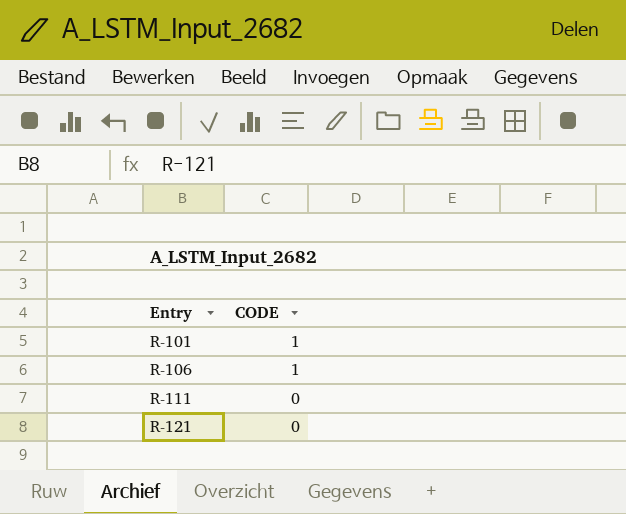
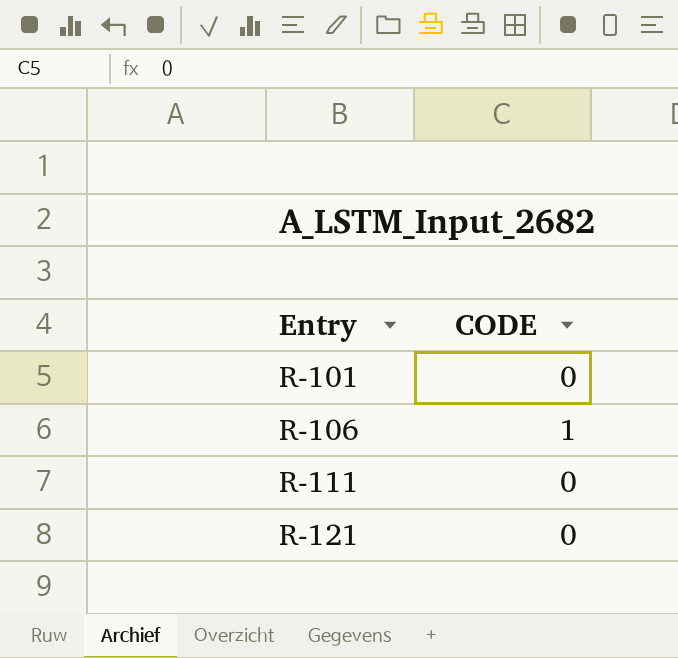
R-101 | CODE: 1 -> 0

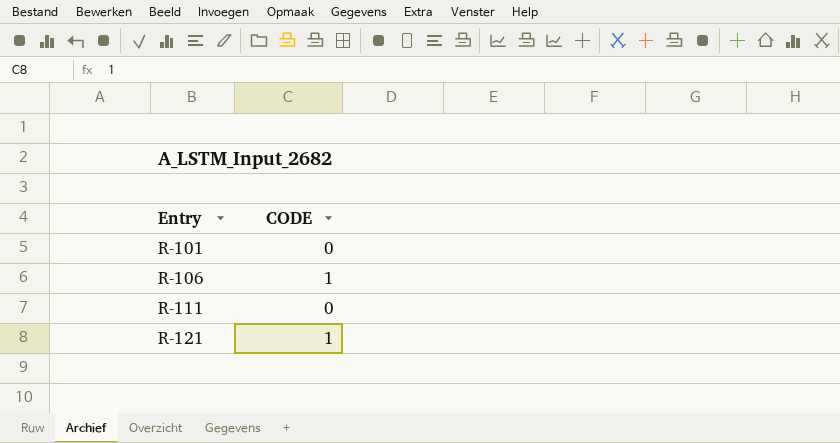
R-121 | CODE: 0 -> 1

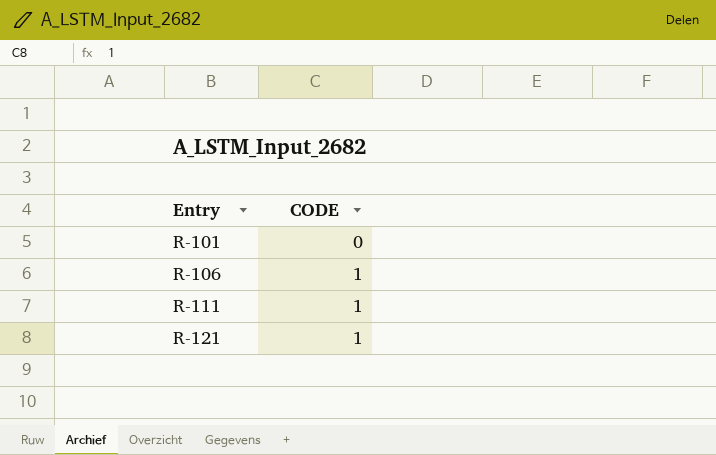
R-111 | CODE: 0 -> 1

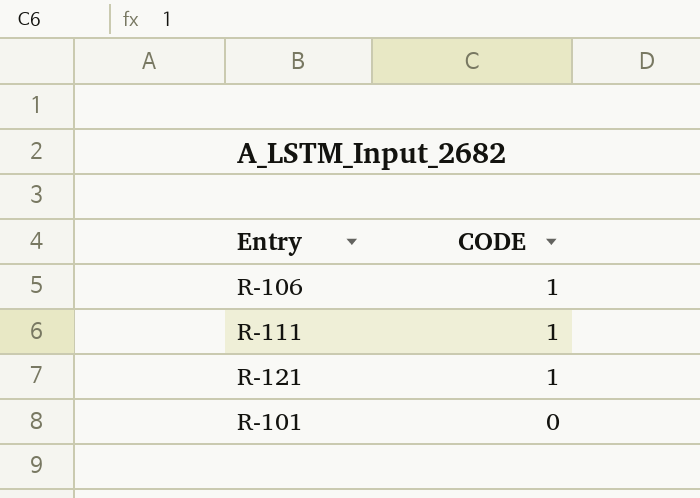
row order: Entry ascending -> CODE descending

